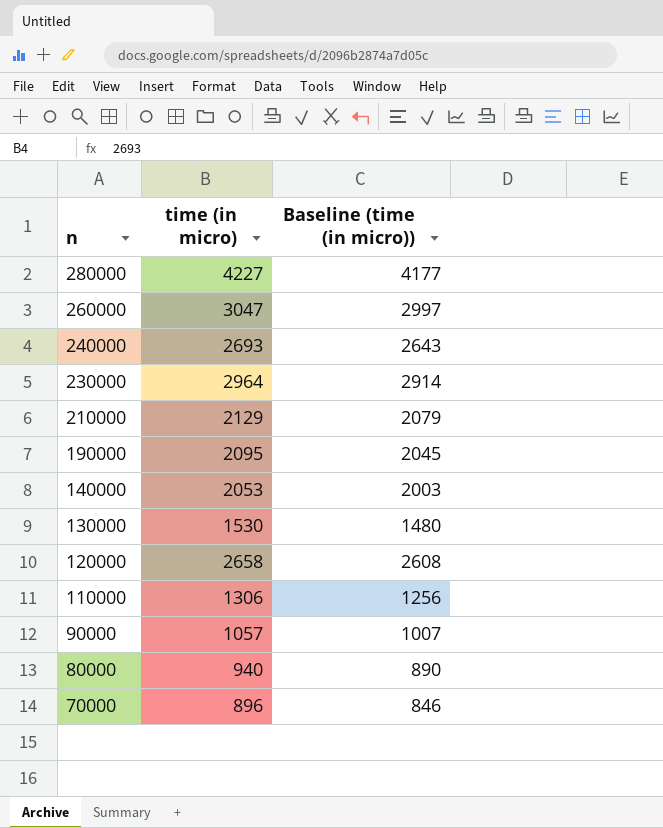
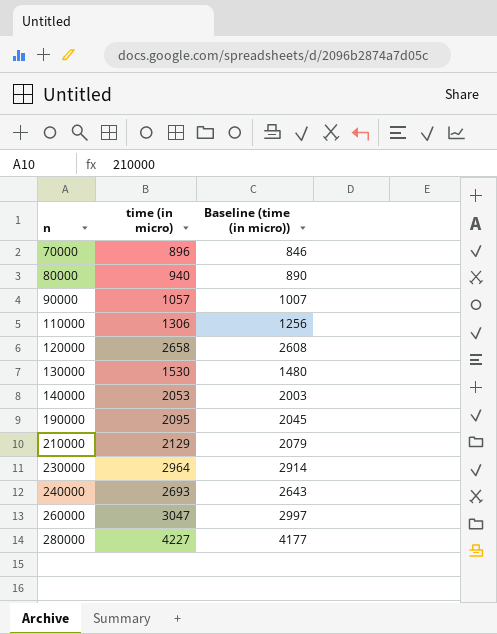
row order: n descending -> n ascending

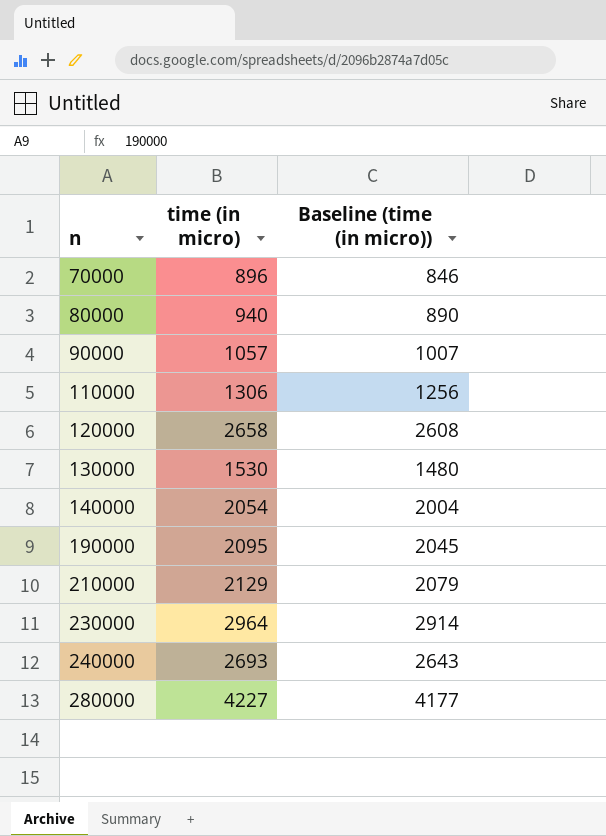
row 260000: 3047 | 2997 -> none
140000 | time (in micro): 2053 -> 2054
140000 | Baseline (time (in micro)): 2003 -> 2004

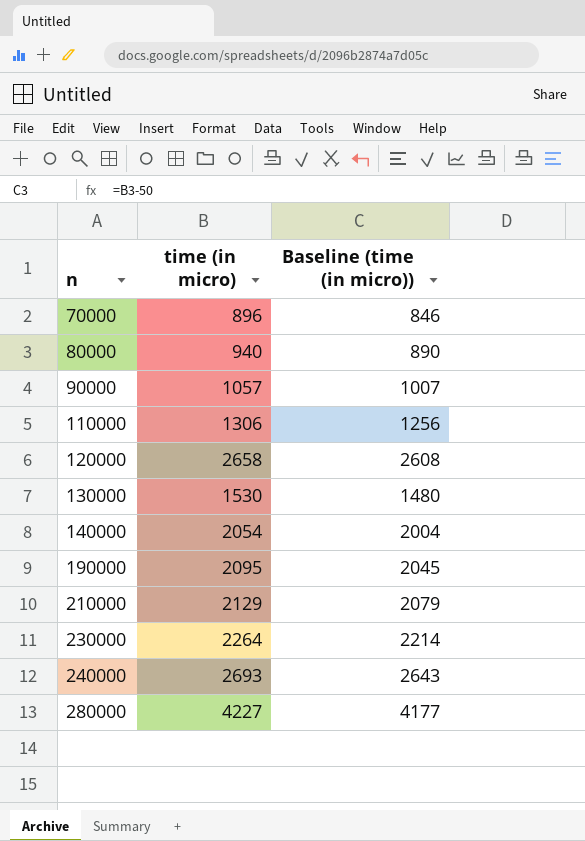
230000 | time (in micro): 2964 -> 2264
230000 | Baseline (time (in micro)): 2914 -> 2214

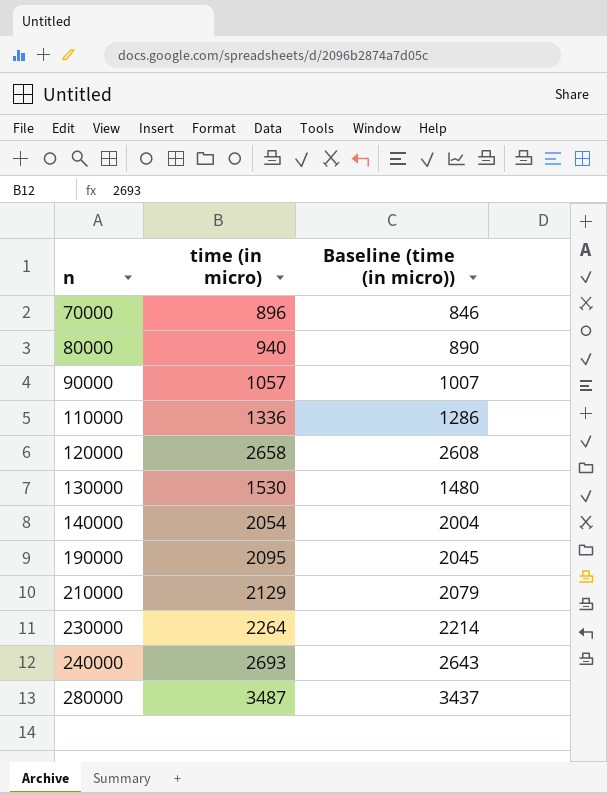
110000 | time (in micro): 1306 -> 1336
110000 | Baseline (time (in micro)): 1256 -> 1286
280000 | time (in micro): 4227 -> 3487
280000 | Baseline (time (in micro)): 4177 -> 3437

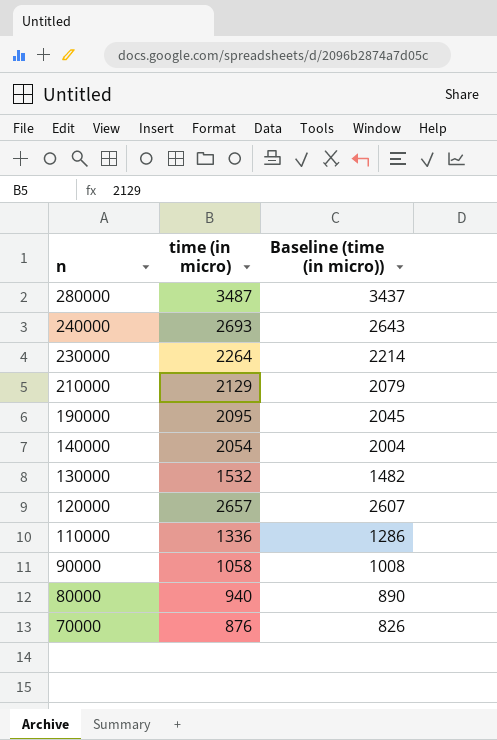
row order: n ascending -> n descending
130000 | time (in micro): 1530 -> 1532
130000 | Baseline (time (in micro)): 1480 -> 1482
120000 | time (in micro): 2658 -> 2657
120000 | Baseline (time (in micro)): 2608 -> 2607
90000 | time (in micro): 1057 -> 1058
90000 | Baseline (time (in micro)): 1007 -> 1008
70000 | time (in micro): 896 -> 876
70000 | Baseline (time (in micro)): 846 -> 826

